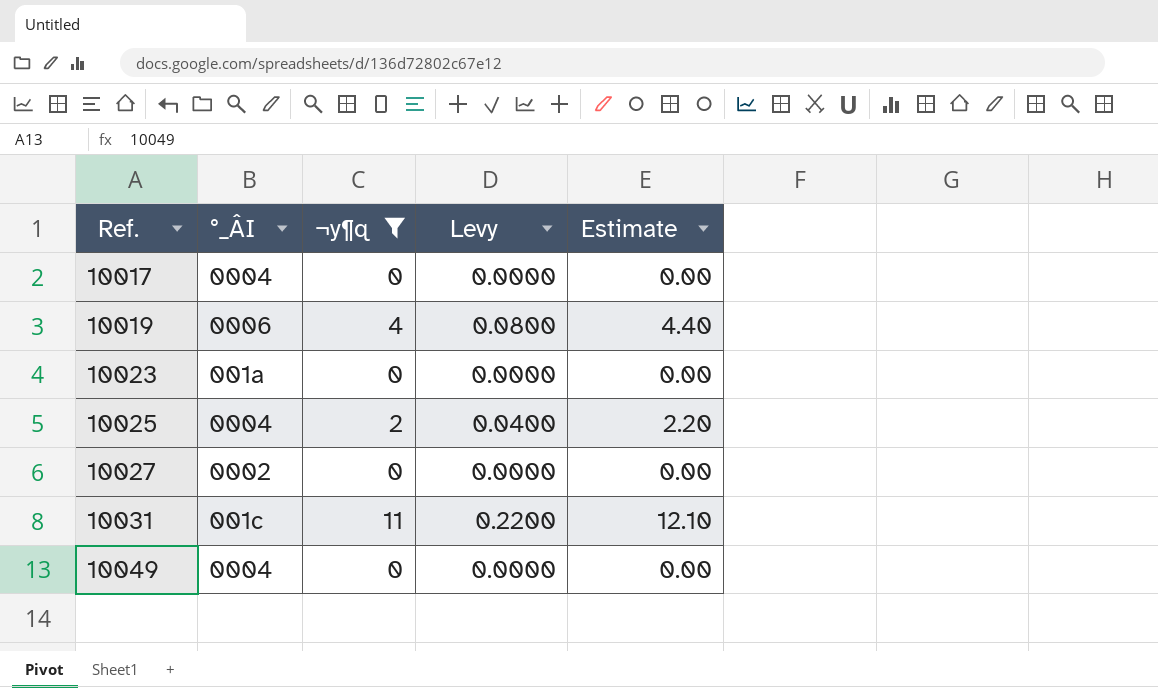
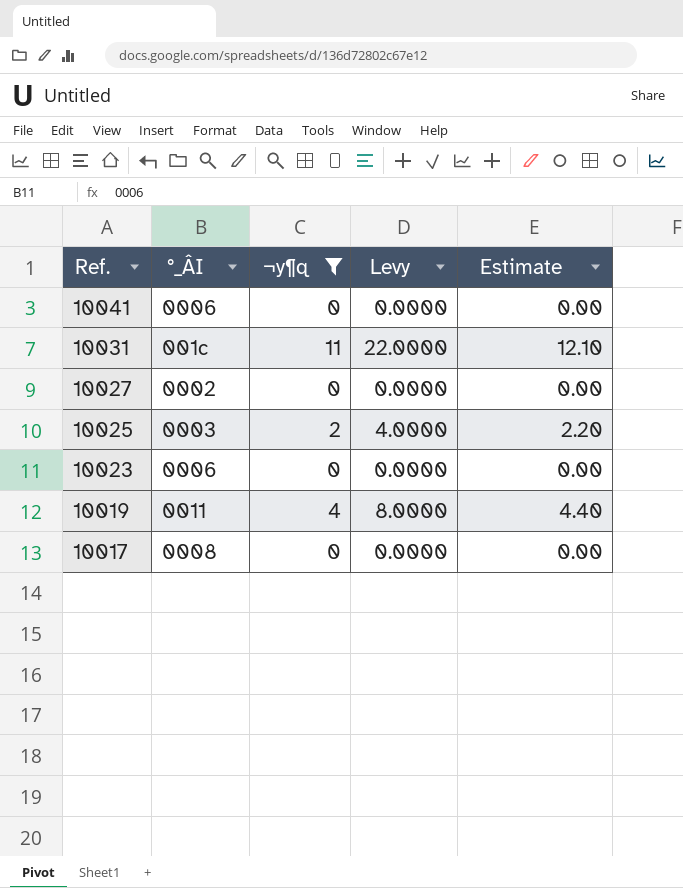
row order: Ref. ascending -> Ref. descending
column Levy | formula: [¬y¶q] * 0.02 -> [¬y¶q] * 2
row 10049: 0004 | 0 | 0.0000 | 0.00 -> none
row 10041: none -> 0006 | 0 | 0.0000 | 0.00
10025 | °_ÂI: 0004 -> 0003
10023 | °_ÂI: 001a -> 0006
10019 | °_ÂI: 0006 -> 0011
10017 | °_ÂI: 0004 -> 0008

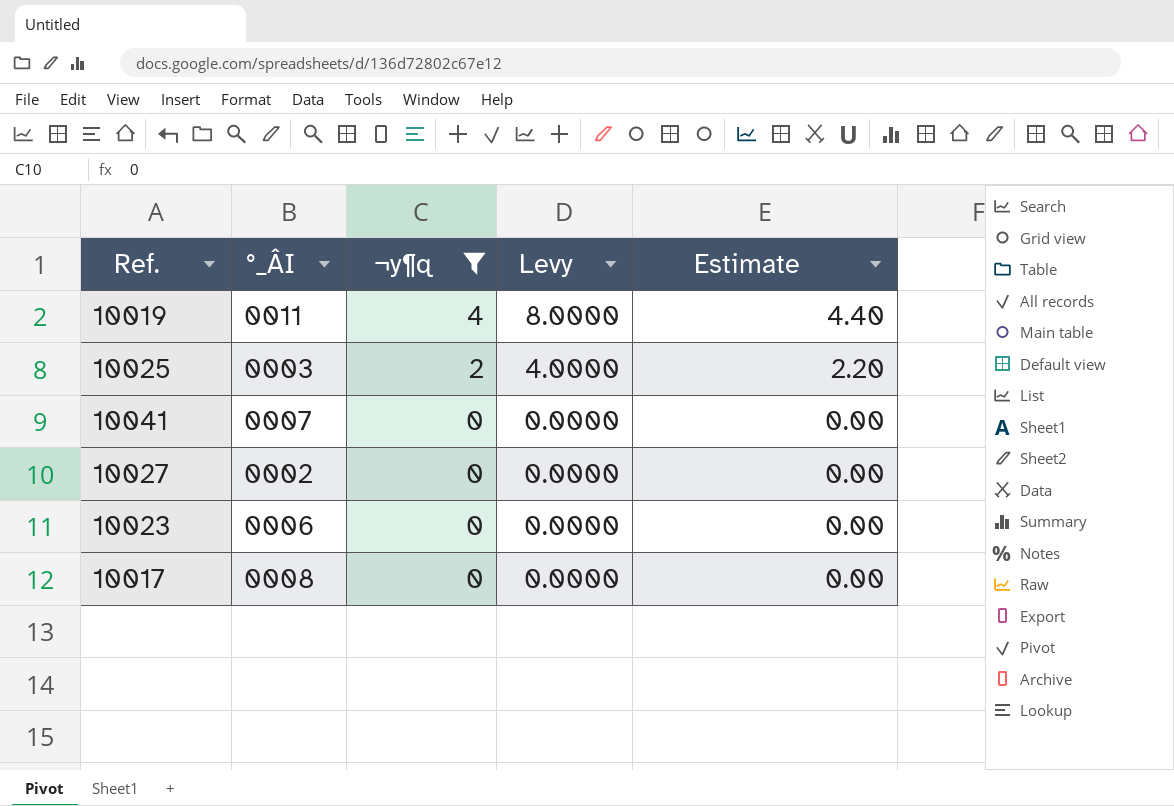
row order: Ref. descending -> ¬y¶q descending
row 10031: 001c | 11 | 22.0000 | 12.10 -> none
10041 | °_ÂI: 0006 -> 0007

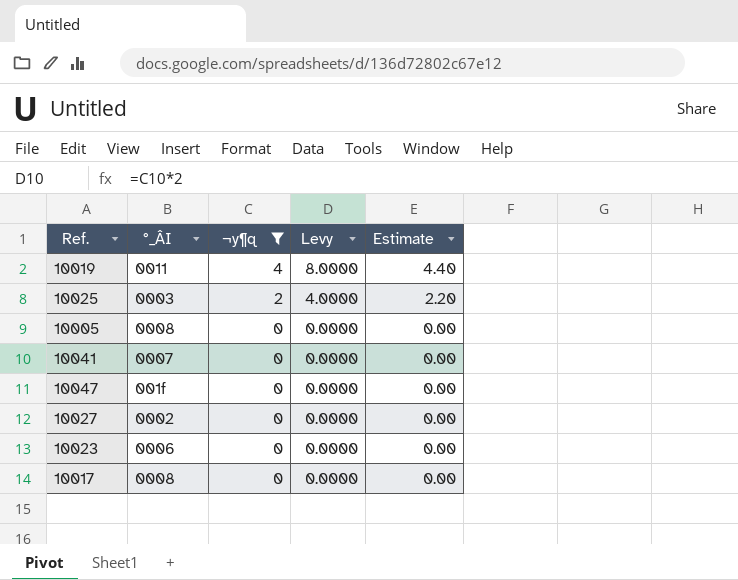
row 10005: none -> 0008 | 0 | 0.0000 | 0.00
row 10047: none -> 001f | 0 | 0.0000 | 0.00

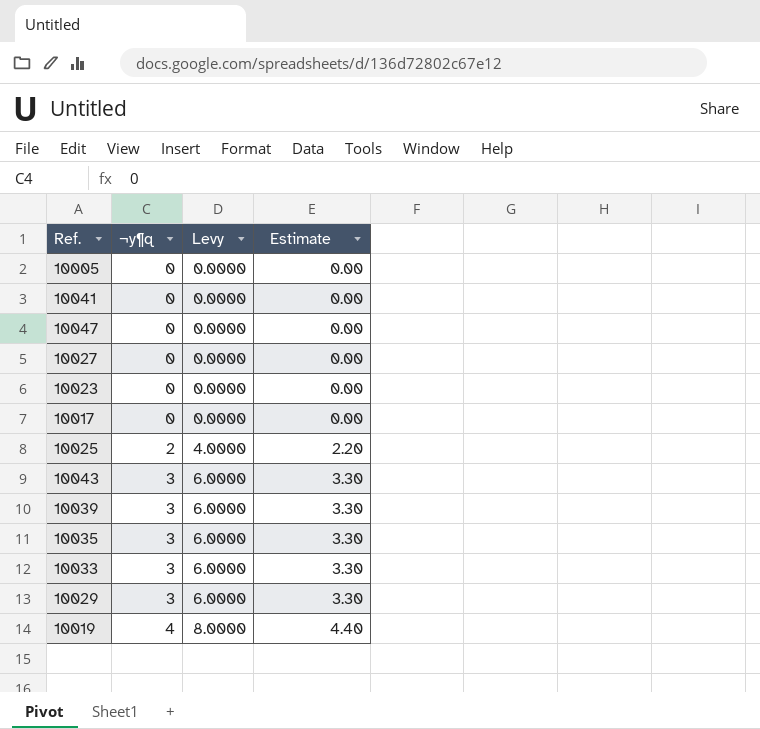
filter: ¬y¶q != 3 -> none
row order: ¬y¶q descending -> ¬y¶q ascending
column °_ÂI | position: 2 -> none

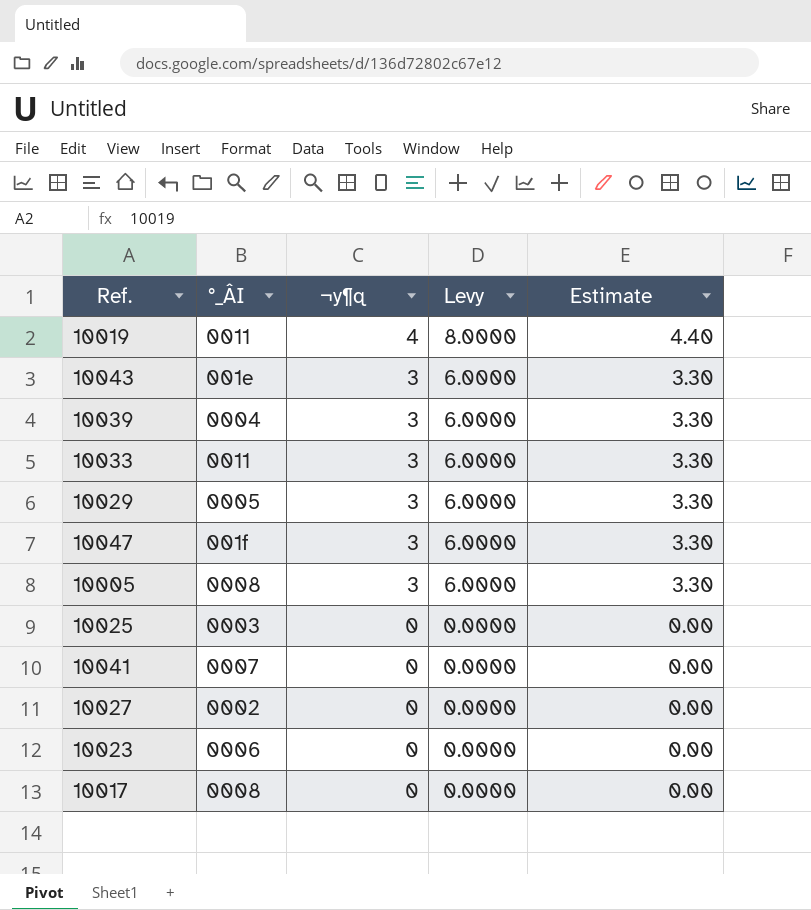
row order: ¬y¶q ascending -> ¬y¶q descending
column °_ÂI | position: none -> 2
row 10035: 3 | 6.0000 | 3.30 -> none
10047 | ¬y¶q: 0 -> 3
10047 | Levy: 0.0000 -> 6.0000
10047 | Estimate: 0.00 -> 3.30
10005 | ¬y¶q: 0 -> 3
10005 | Levy: 0.0000 -> 6.0000
10005 | Estimate: 0.00 -> 3.30
10025 | ¬y¶q: 2 -> 0
10025 | Levy: 4.0000 -> 0.0000
10025 | Estimate: 2.20 -> 0.00

